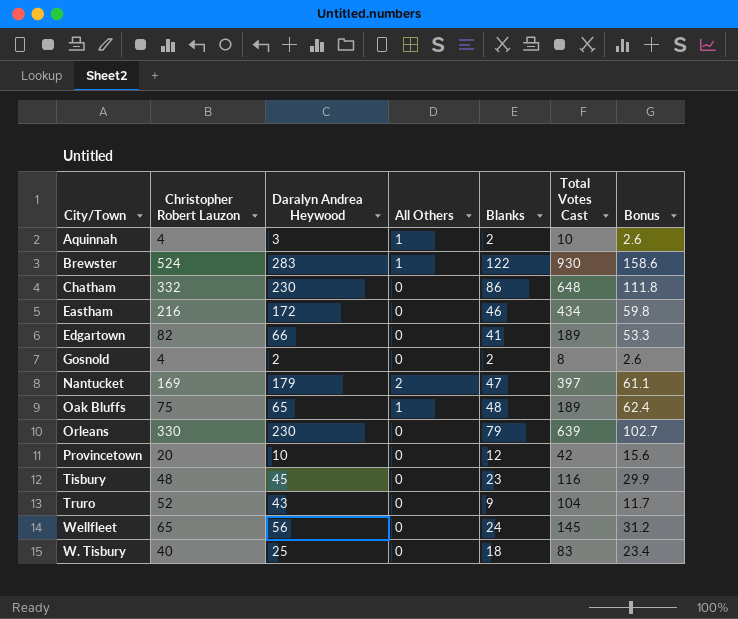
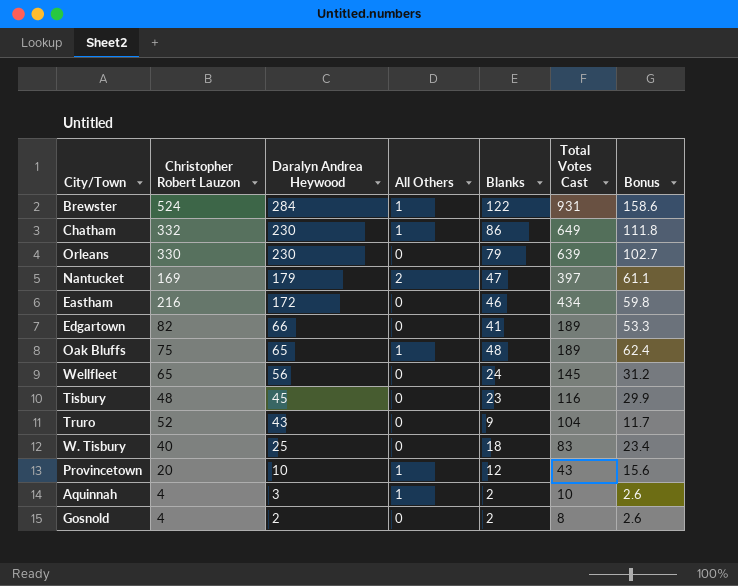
row order: none -> Daralyn Andrea Heywood descending
Brewster | Daralyn Andrea Heywood: 283 -> 284
Brewster | Total Votes Cast: 930 -> 931
Chatham | All Others: 0 -> 1
Chatham | Total Votes Cast: 648 -> 649
Provincetown | All Others: 0 -> 1
Provincetown | Total Votes Cast: 42 -> 43

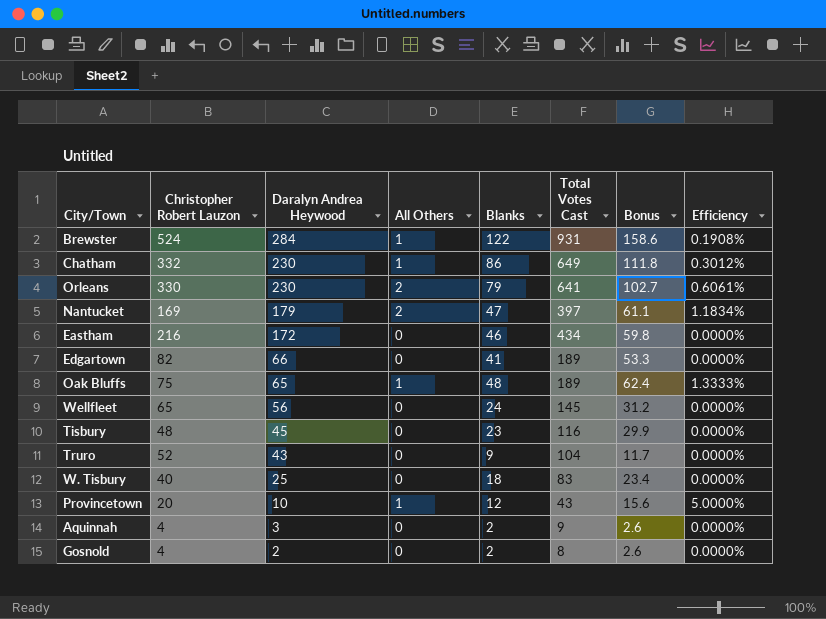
column Efficiency | formula: none -> [All Others] / [Christopher Robert Lauzon]
Orleans | All Others: 0 -> 2
Orleans | Total Votes Cast: 639 -> 641
Aquinnah | All Others: 1 -> 0
Aquinnah | Total Votes Cast: 10 -> 9

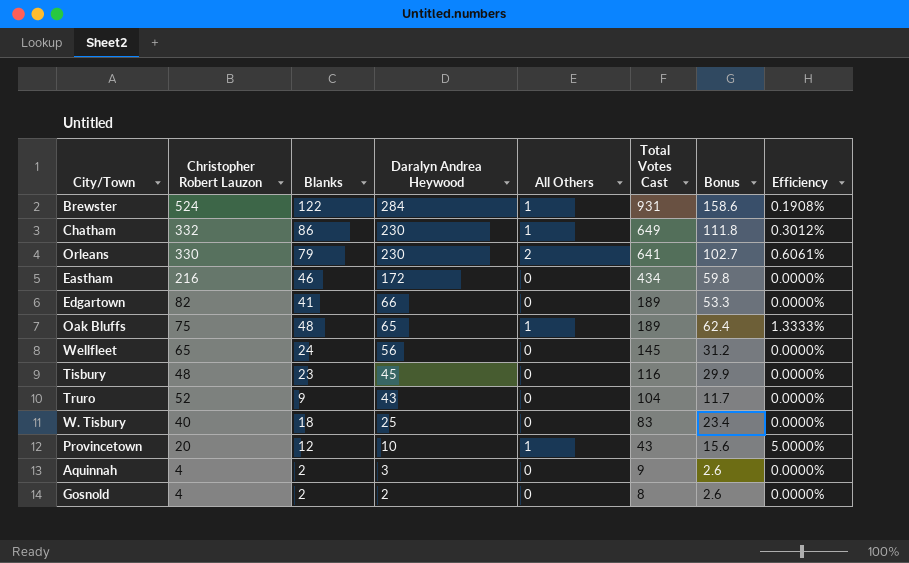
column Blanks | position: 5 -> 3
row Nantucket: 169 | 179 | 2 | 47 | 397 | 61.1 | 1.1834% -> none

